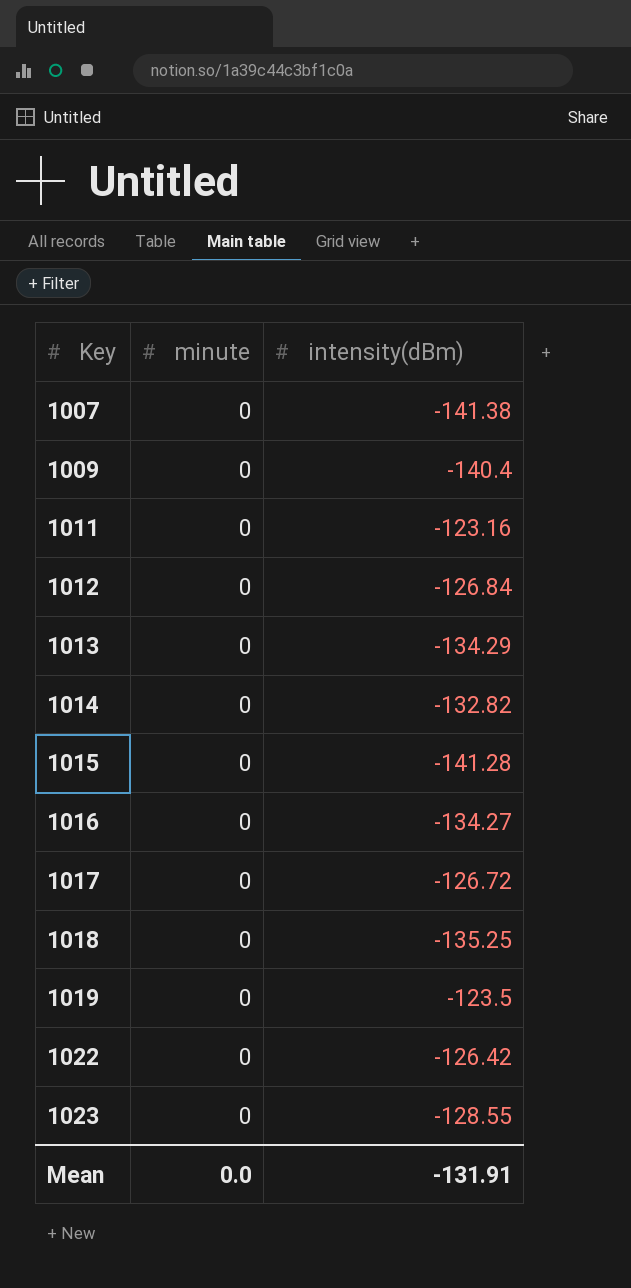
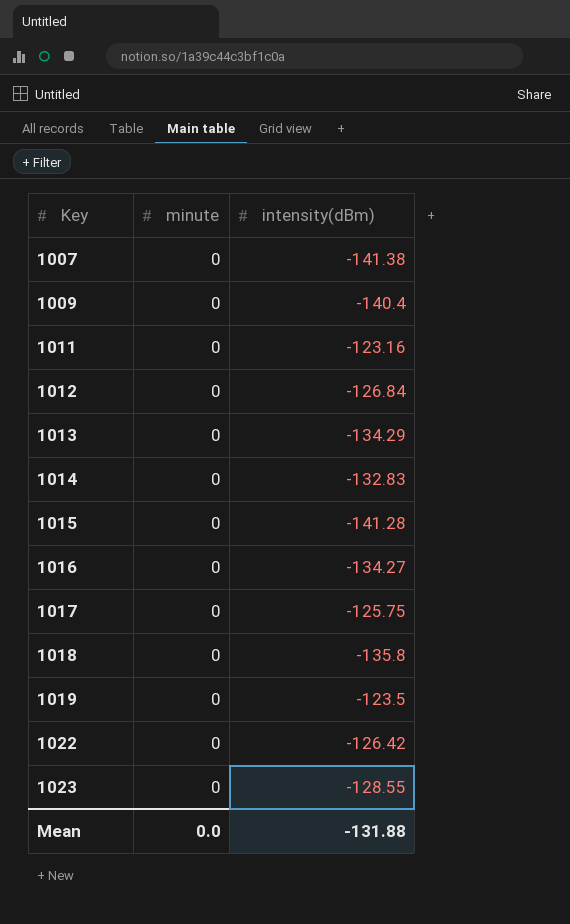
1014 | intensity(dBm): -132.82 -> -132.83
1017 | intensity(dBm): -126.72 -> -125.75
1018 | intensity(dBm): -135.25 -> -135.8
Mean | intensity(dBm): -131.91 -> -131.88

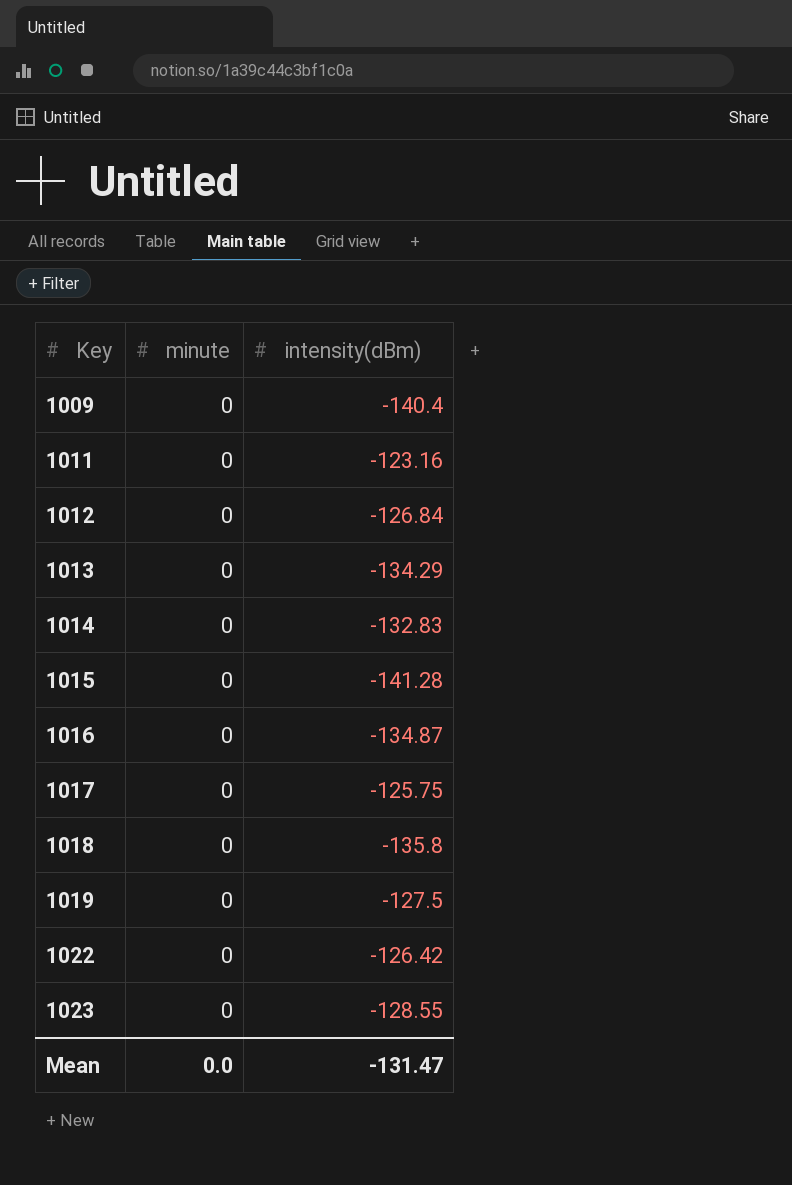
row 1007: 0 | -141.38 -> none
1016 | intensity(dBm): -134.27 -> -134.87
1019 | intensity(dBm): -123.5 -> -127.5
Mean | intensity(dBm): -131.88 -> -131.47

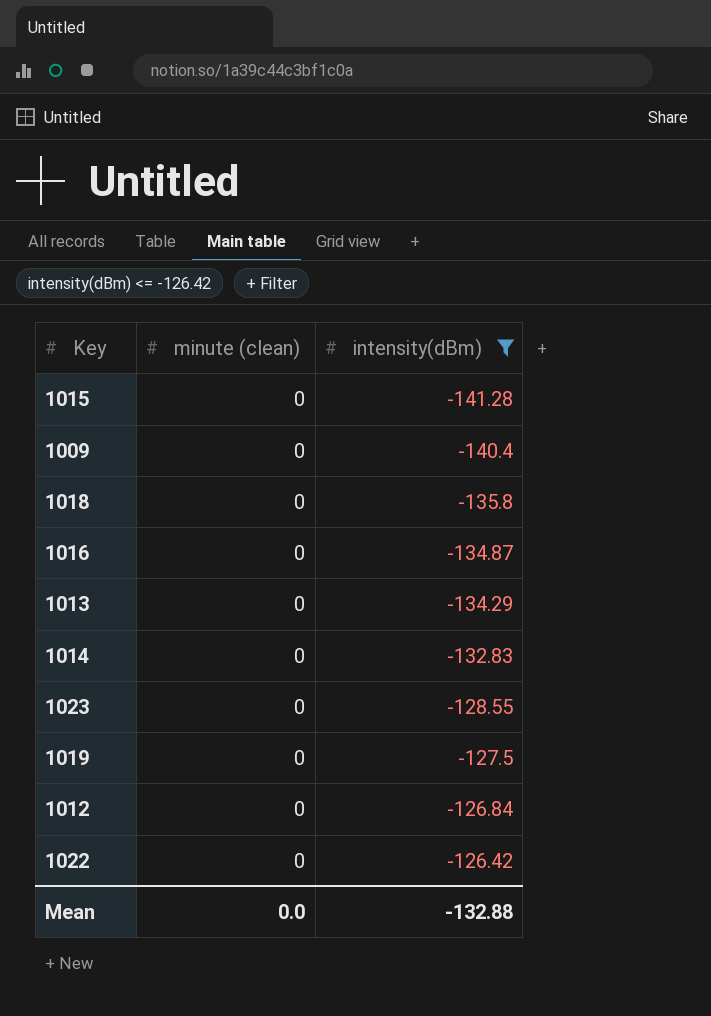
filter: none -> intensity(dBm) <= -126.42
row order: Key ascending -> intensity(dBm) ascending
column name: minute -> minute (clean)
Mean | intensity(dBm): -131.47 -> -132.88

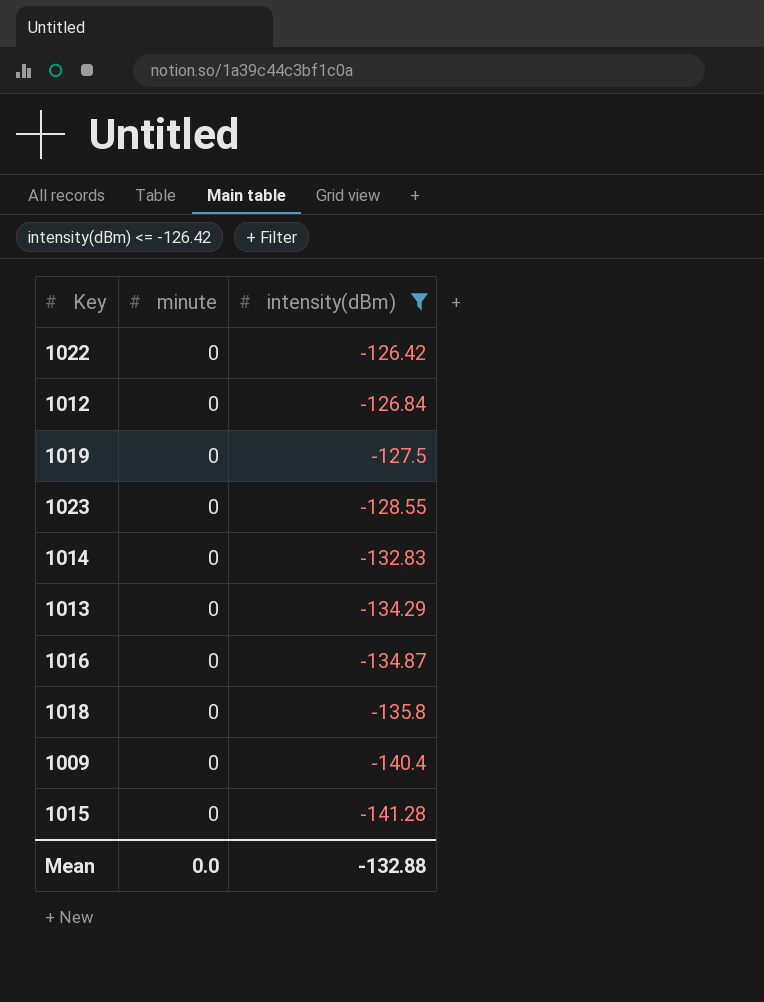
row order: intensity(dBm) ascending -> intensity(dBm) descending
column name: minute (clean) -> minute

